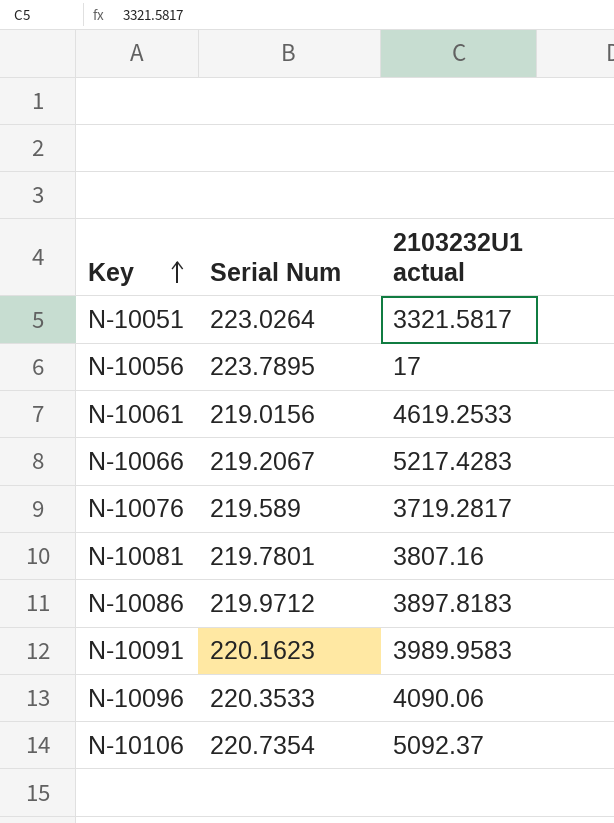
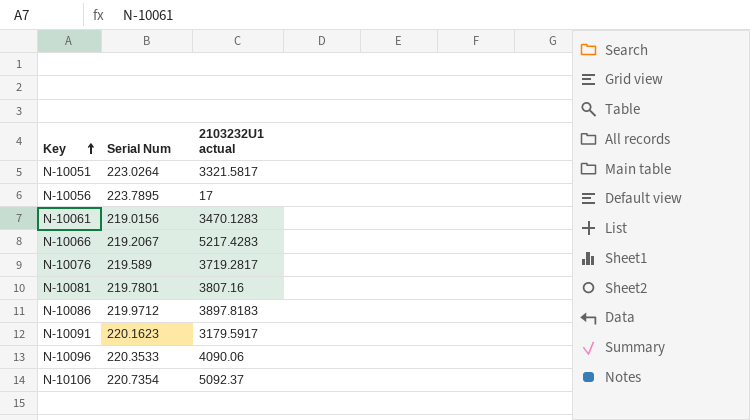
N-10061 | 2103232U1 actual: 4619.2533 -> 3470.1283
N-10091 | 2103232U1 actual: 3989.9583 -> 3179.5917

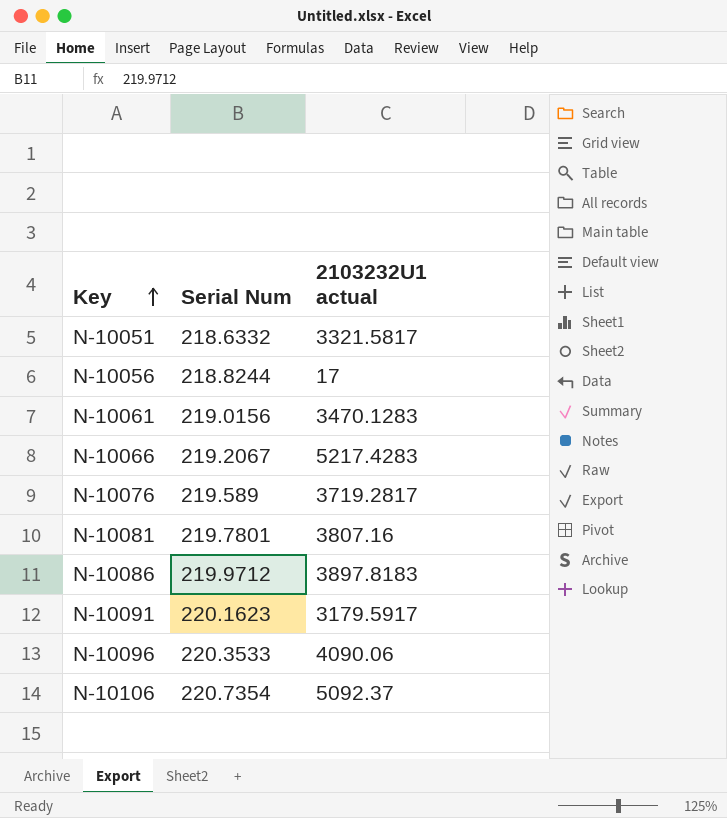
N-10051 | Serial Num: 223.0264 -> 218.6332
N-10056 | Serial Num: 223.7895 -> 218.8244

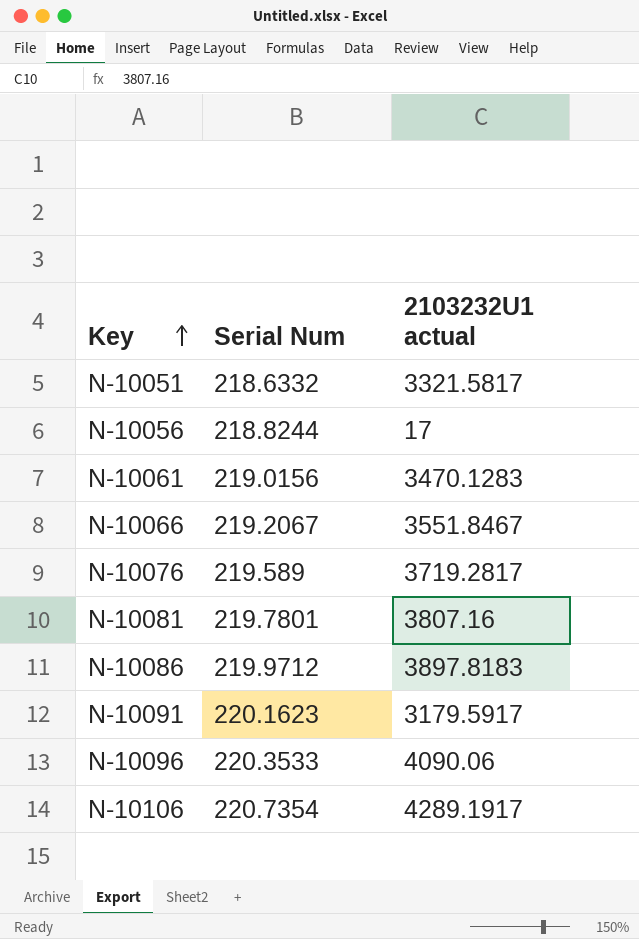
N-10066 | 2103232U1 actual: 5217.4283 -> 3551.8467
N-10106 | 2103232U1 actual: 5092.37 -> 4289.1917

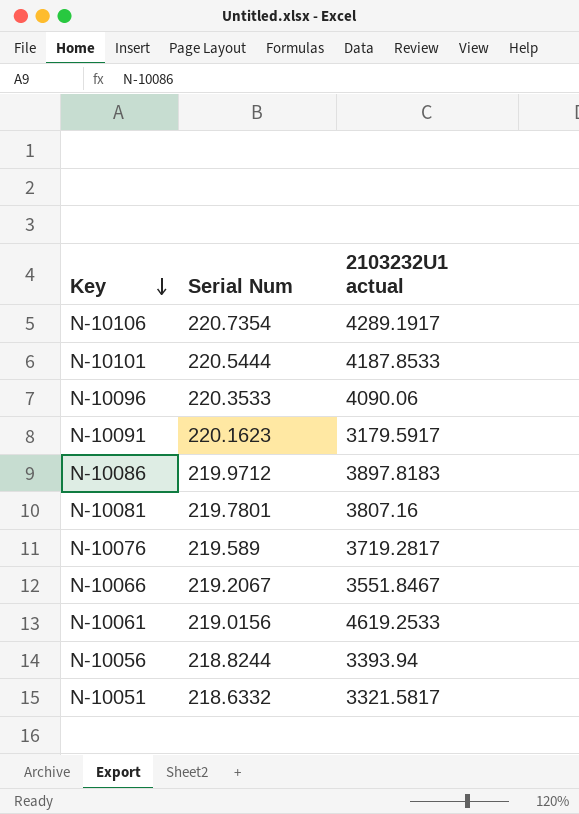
row order: Key ascending -> Key descending
row N-10101: none -> 220.5444 | 4187.8533
N-10061 | 2103232U1 actual: 3470.1283 -> 4619.2533
N-10056 | 2103232U1 actual: 17 -> 3393.94

